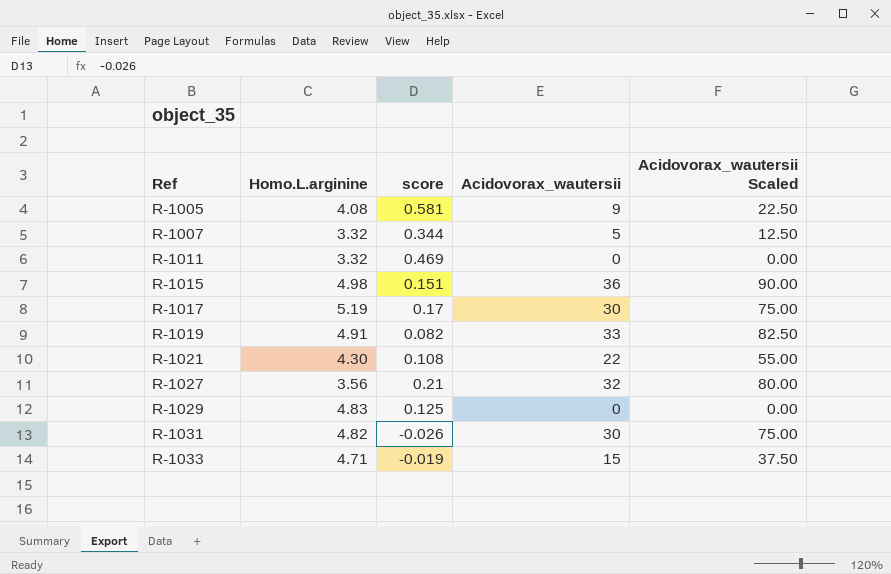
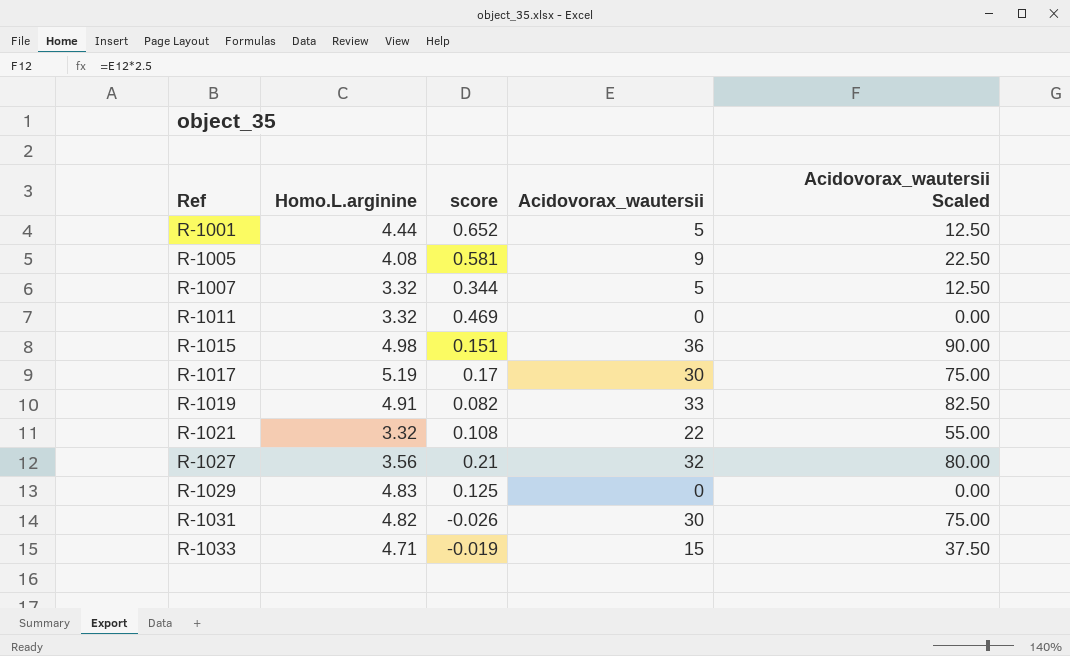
row R-1001: none -> 4.44 | 0.652 | 5 | 12.50
R-1021 | Homo.L.arginine: 4.30 -> 3.32

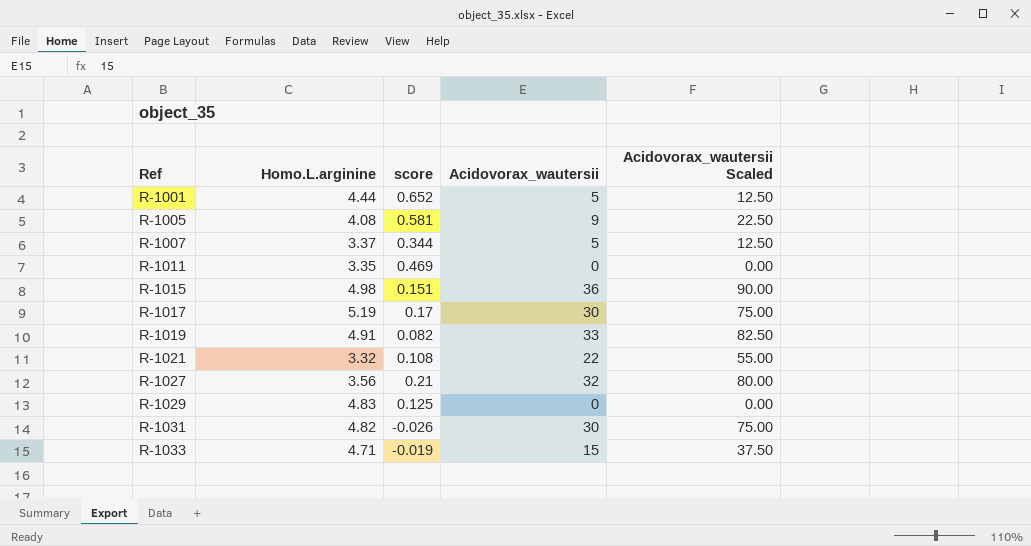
R-1007 | Homo.L.arginine: 3.32 -> 3.37
R-1011 | Homo.L.arginine: 3.32 -> 3.35

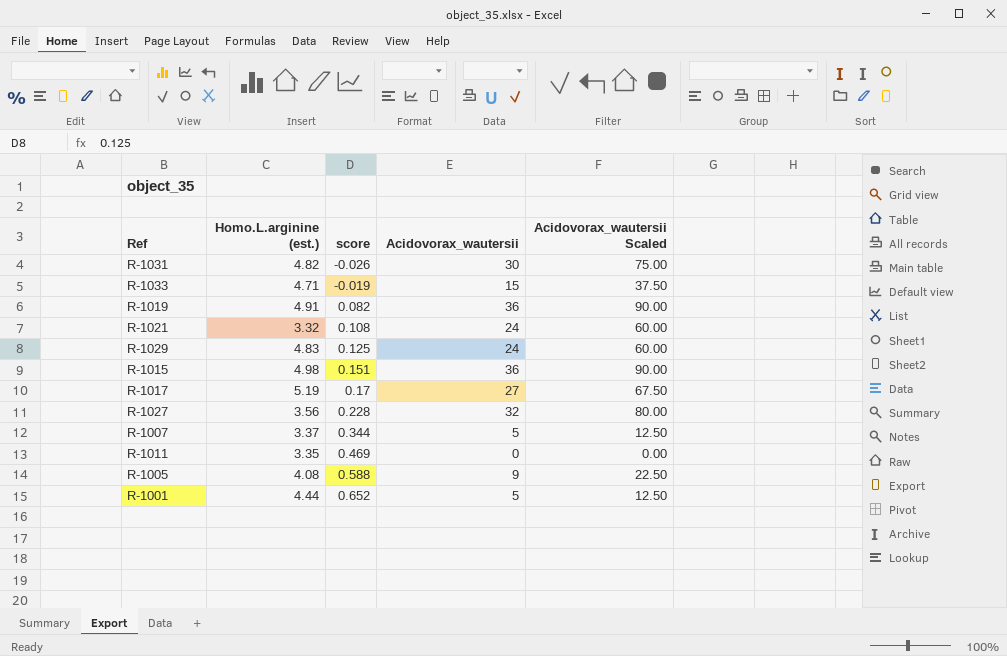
row order: Ref ascending -> score ascending
column name: Homo.L.arginine -> Homo.L.arginine (est.)
R-1019 | Acidovorax_wautersii: 33 -> 36
R-1019 | Acidovorax_wautersii Scaled: 82.50 -> 90.00
R-1021 | Acidovorax_wautersii: 22 -> 24
R-1021 | Acidovorax_wautersii Scaled: 55.00 -> 60.00
R-1029 | Acidovorax_wautersii: 0 -> 24
R-1029 | Acidovorax_wautersii Scaled: 0.00 -> 60.00
R-1017 | Acidovorax_wautersii: 30 -> 27
R-1017 | Acidovorax_wautersii Scaled: 75.00 -> 67.50
R-1027 | score: 0.21 -> 0.228
R-1005 | score: 0.581 -> 0.588

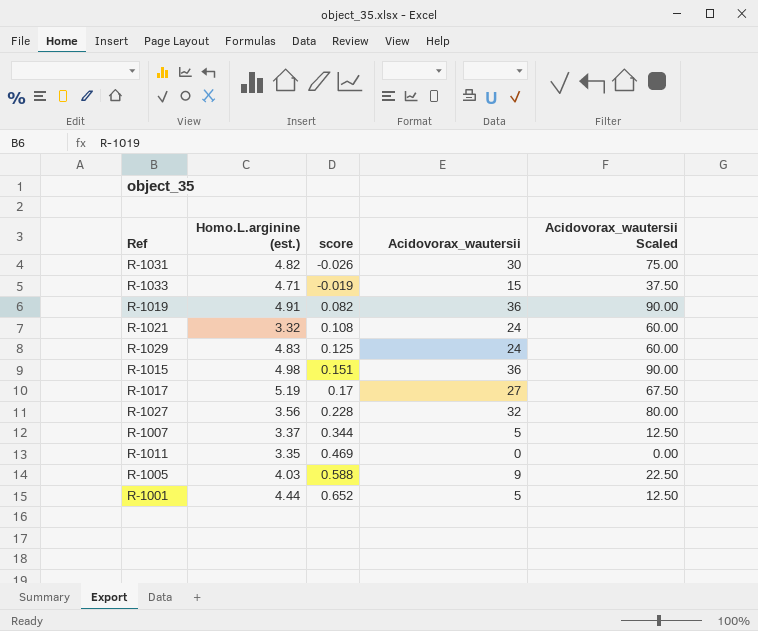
R-1005 | Homo.L.arginine (est.): 4.08 -> 4.03

